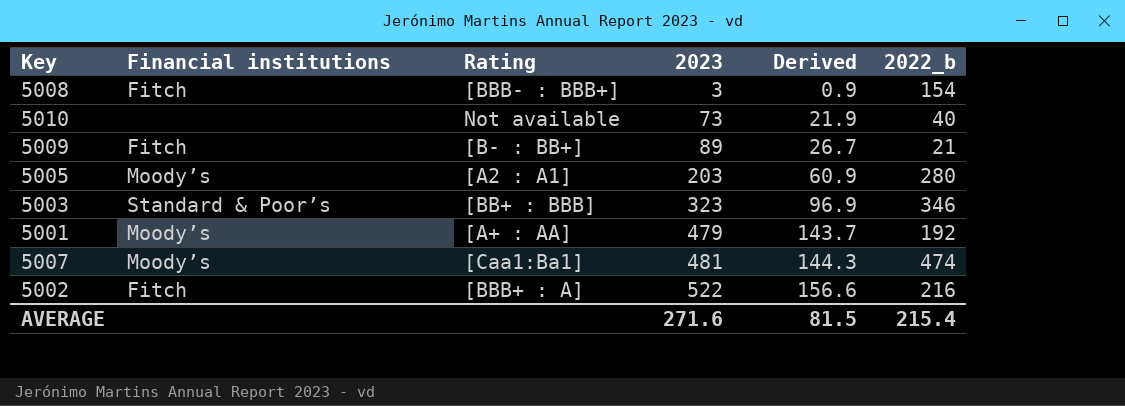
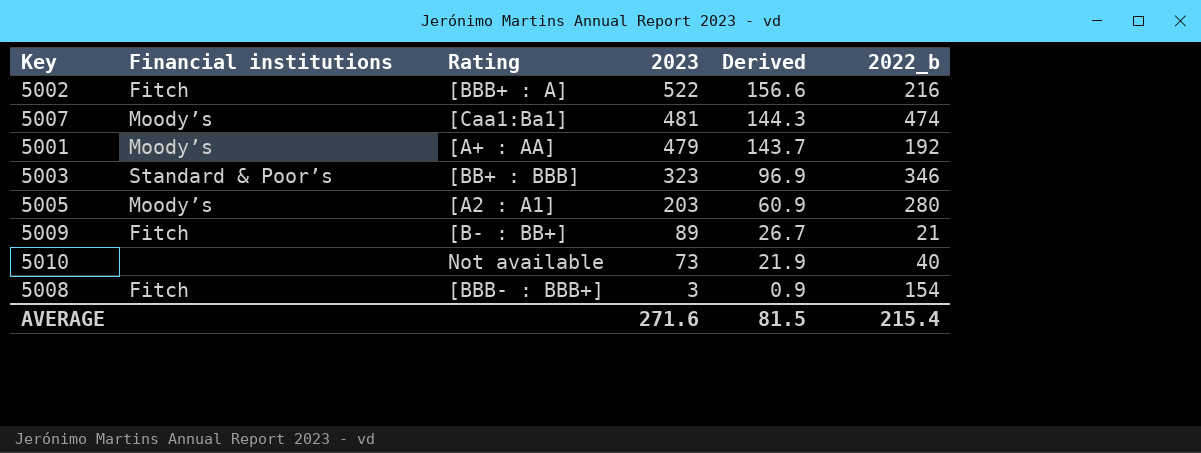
row order: 2023 ascending -> 2023 descending

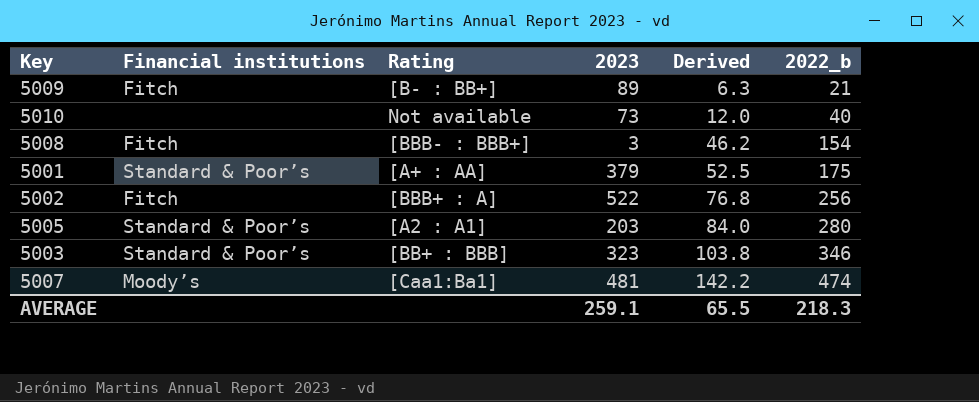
row order: 2023 descending -> Derived ascending
column Derived | formula: [2023] * 0.3 -> [2022_b] * 0.3
5001 | Financial institutions: Moody’s -> Standard & Poor’s
5001 | 2023: 479 -> 379
5001 | 2022_b: 192 -> 175
5002 | 2022_b: 216 -> 256
5005 | Financial institutions: Moody’s -> Standard & Poor’s
AVERAGE | 2023: 271.6 -> 259.1
AVERAGE | Derived: 81.5 -> 65.5
AVERAGE | 2022_b: 215.4 -> 218.3

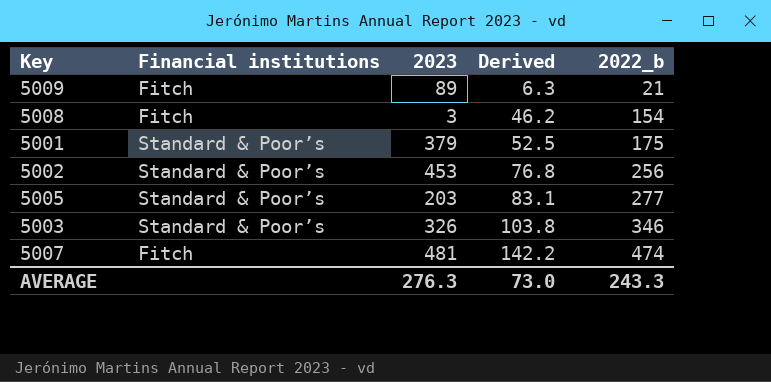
column Rating | position: 3 -> none
row 5010: none | Not available | 73 | 12.0 | 40 -> none
5002 | Financial institutions: Fitch -> Standard & Poor’s
5002 | 2023: 522 -> 453
5005 | Derived: 84.0 -> 83.1
5005 | 2022_b: 280 -> 277
5003 | 2023: 323 -> 326
5007 | Financial institutions: Moody’s -> Fitch
AVERAGE | 2023: 259.1 -> 276.3
AVERAGE | Derived: 65.5 -> 73.0
AVERAGE | 2022_b: 218.3 -> 243.3

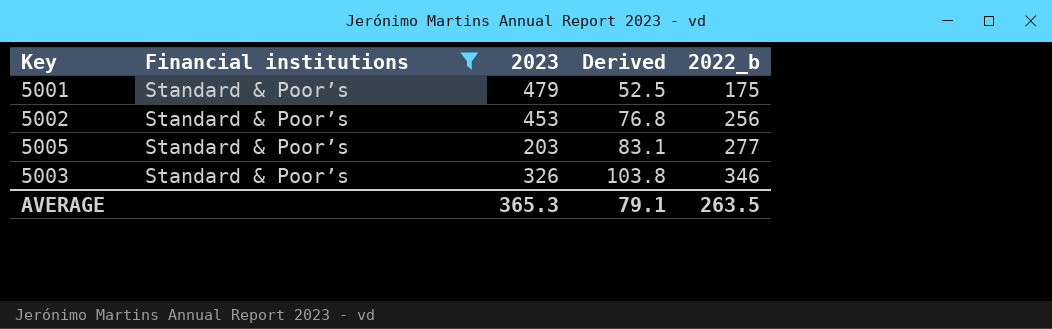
filter: none -> Financial institutions = Standard & Poor’s
5001 | 2023: 379 -> 479
AVERAGE | 2023: 276.3 -> 365.3
AVERAGE | Derived: 73.0 -> 79.1
AVERAGE | 2022_b: 243.3 -> 263.5

